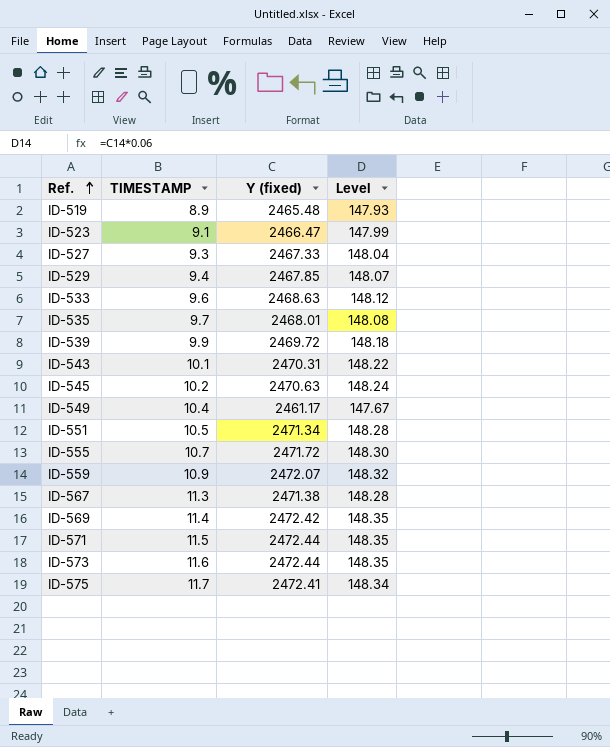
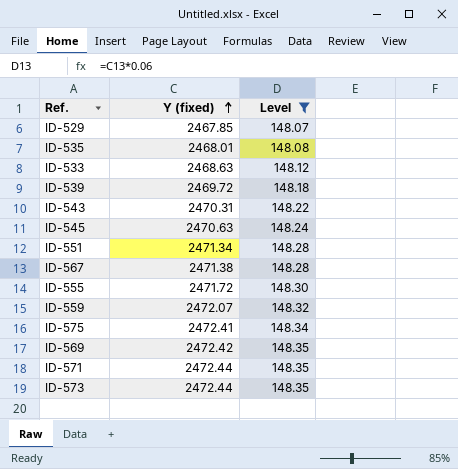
filter: none -> Level >= 148.07
row order: Ref. ascending -> Y (fixed) ascending
column TIMESTAMP | position: 2 -> none

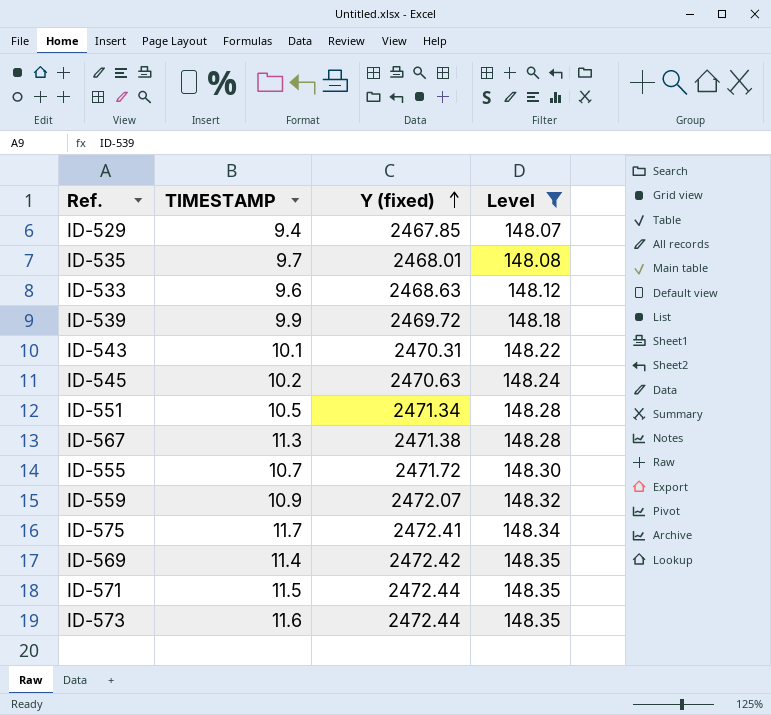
column TIMESTAMP | position: none -> 2

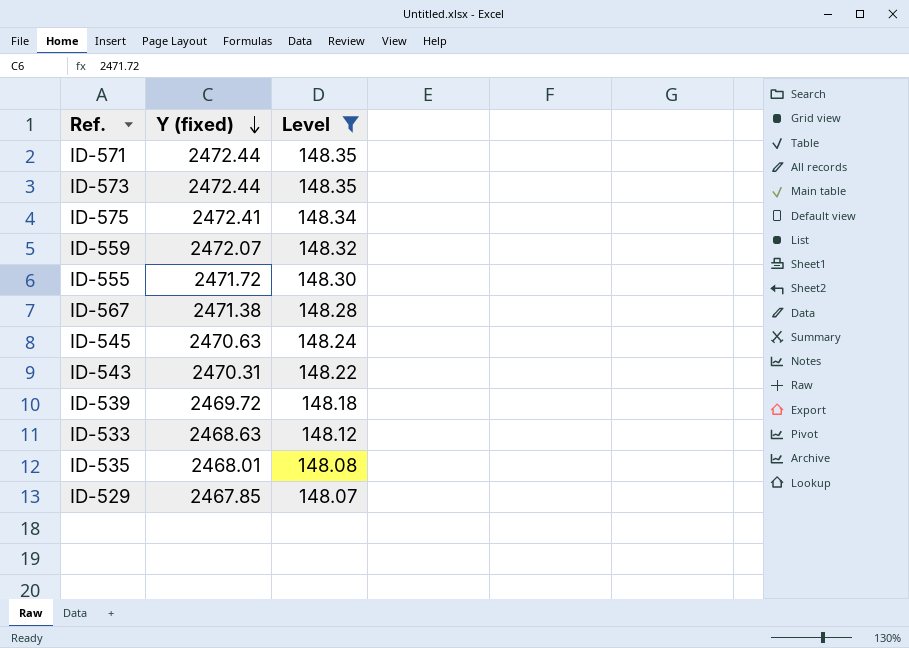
row order: Y (fixed) ascending -> Y (fixed) descending
column TIMESTAMP | position: 2 -> none
row ID-551: 10.5 | 2471.34 | 148.28 -> none
row ID-569: 11.4 | 2472.42 | 148.35 -> none

